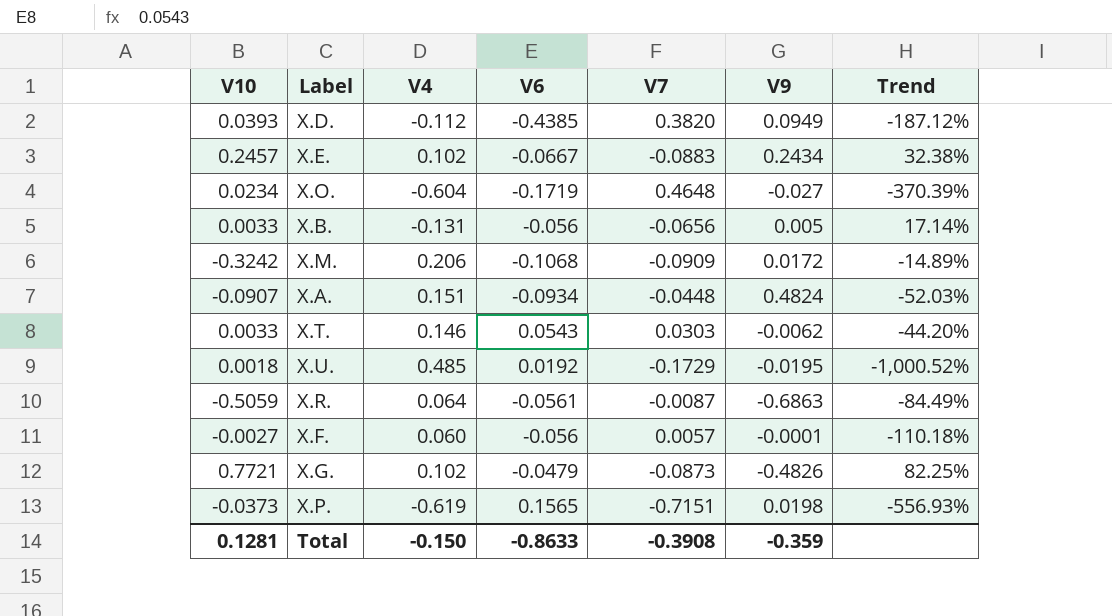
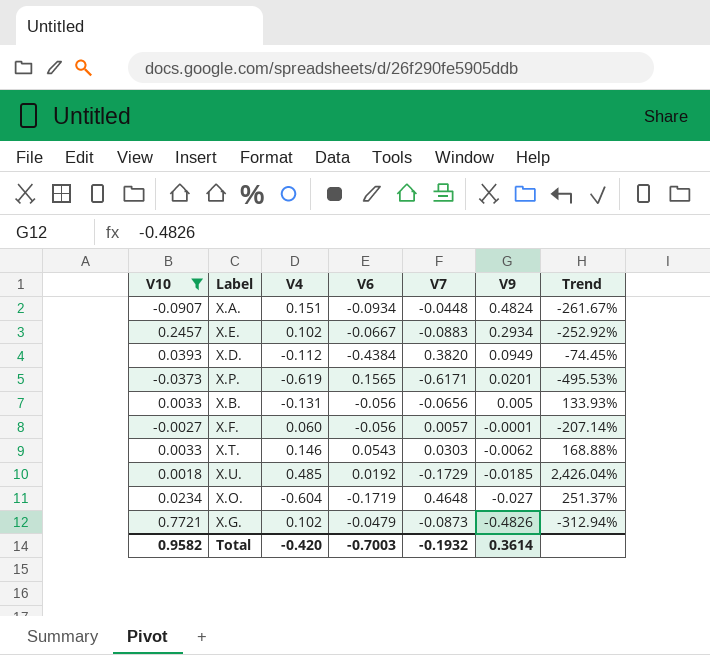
filter: none -> V10 >= -0.0907
row order: none -> V9 descending
column Trend | formula: ([V7] - [V6]) / [V6] -> ([V4] - [V6]) / [V6]
X.E. | V9: 0.2434 -> 0.2934
X.D. | V6: -0.4385 -> -0.4384
X.P. | V7: -0.7151 -> -0.6171
X.P. | V9: 0.0198 -> 0.0201
X.U. | V9: -0.0195 -> -0.0185
Total | V10: 0.1281 -> 0.9582
Total | V4: -0.150 -> -0.420
Total | V6: -0.8633 -> -0.7003
Total | V7: -0.3908 -> -0.1932
Total | V9: -0.359 -> 0.3614

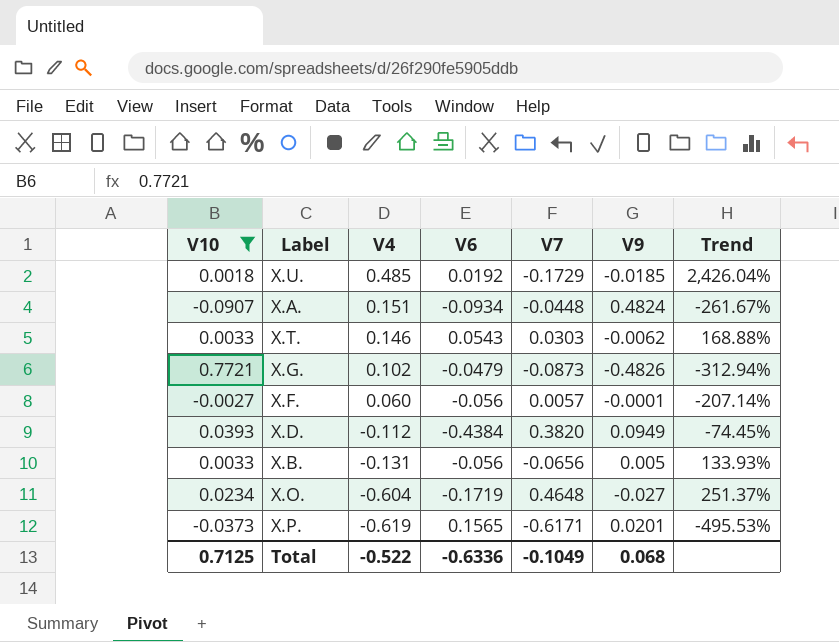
row order: V9 descending -> V4 descending
row X.E.: 0.2457 | 0.102 | -0.0667 | -0.0883 | 0.2934 | -252.92% -> none
Total | V10: 0.9582 -> 0.7125
Total | V4: -0.420 -> -0.522
Total | V6: -0.7003 -> -0.6336
Total | V7: -0.1932 -> -0.1049
Total | V9: 0.3614 -> 0.068

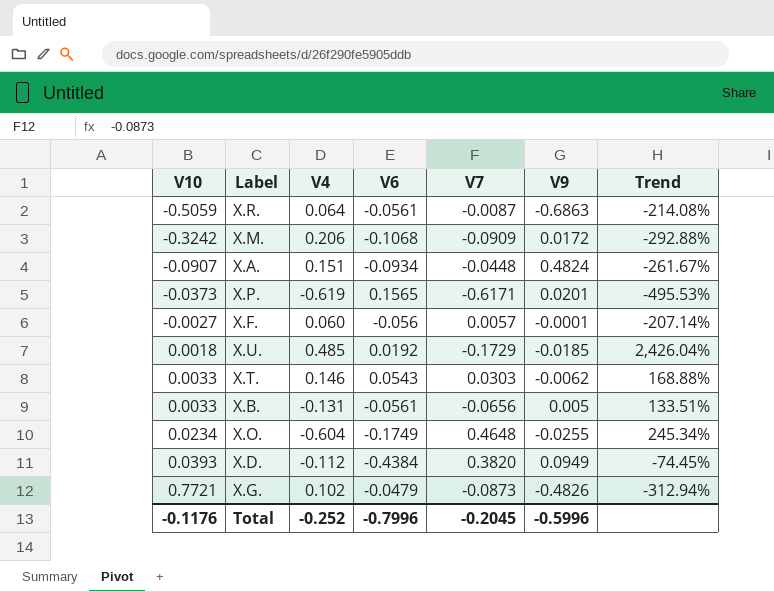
filter: V10 >= -0.0907 -> none
row order: V4 descending -> V10 ascending
X.B. | V6: -0.056 -> -0.0561
X.B. | Trend: 133.93% -> 133.51%
X.O. | V6: -0.1719 -> -0.1749
X.O. | V9: -0.027 -> -0.0255
X.O. | Trend: 251.37% -> 245.34%
Total | V10: 0.7125 -> -0.1176
Total | V4: -0.522 -> -0.252
Total | V6: -0.6336 -> -0.7996
Total | V7: -0.1049 -> -0.2045
Total | V9: 0.068 -> -0.5996

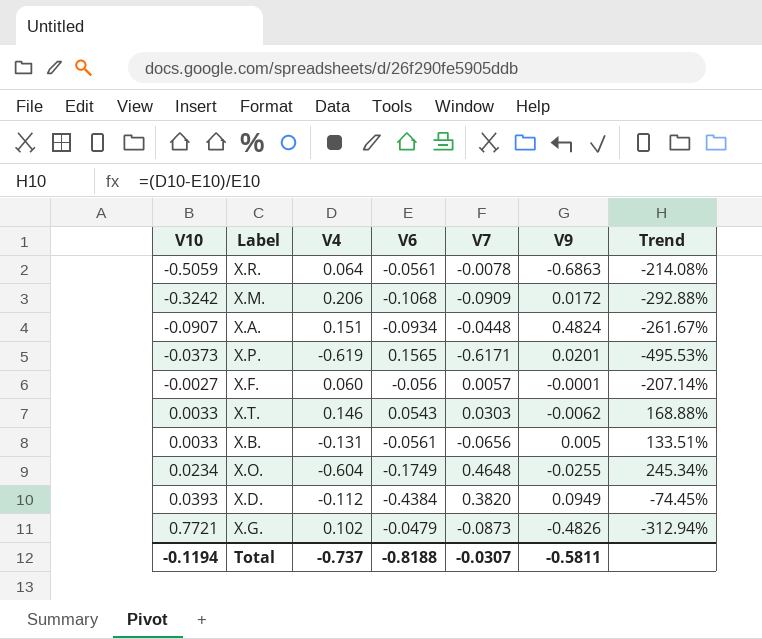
row X.U.: 0.0018 | 0.485 | 0.0192 | -0.1729 | -0.0185 | 2,426.04% -> none
X.R. | V7: -0.0087 -> -0.0078
Total | V10: -0.1176 -> -0.1194
Total | V4: -0.252 -> -0.737
Total | V6: -0.7996 -> -0.8188
Total | V7: -0.2045 -> -0.0307
Total | V9: -0.5996 -> -0.5811

